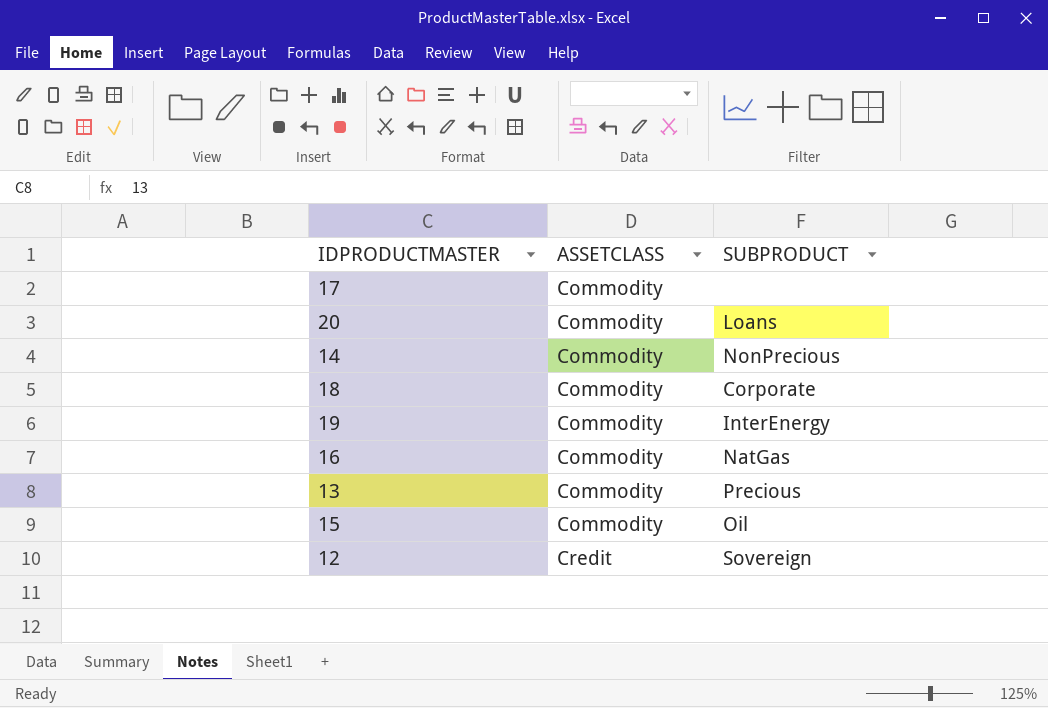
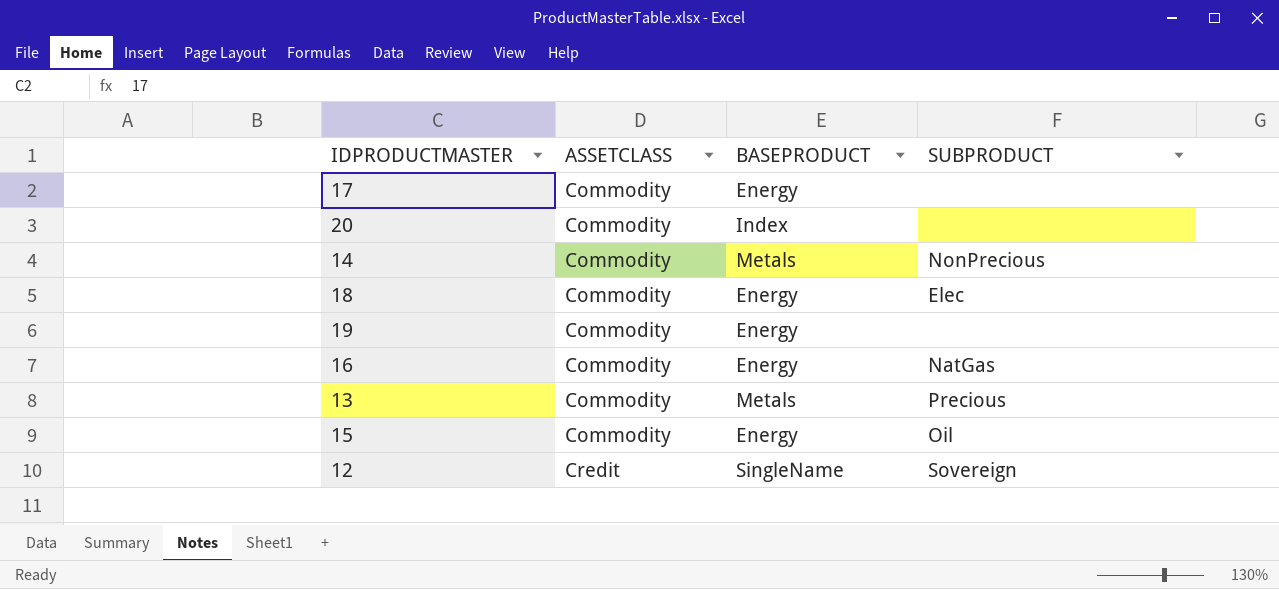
column BASEPRODUCT | position: none -> 3
20 | SUBPRODUCT: Loans -> none
18 | SUBPRODUCT: Corporate -> Elec
19 | SUBPRODUCT: InterEnergy -> none

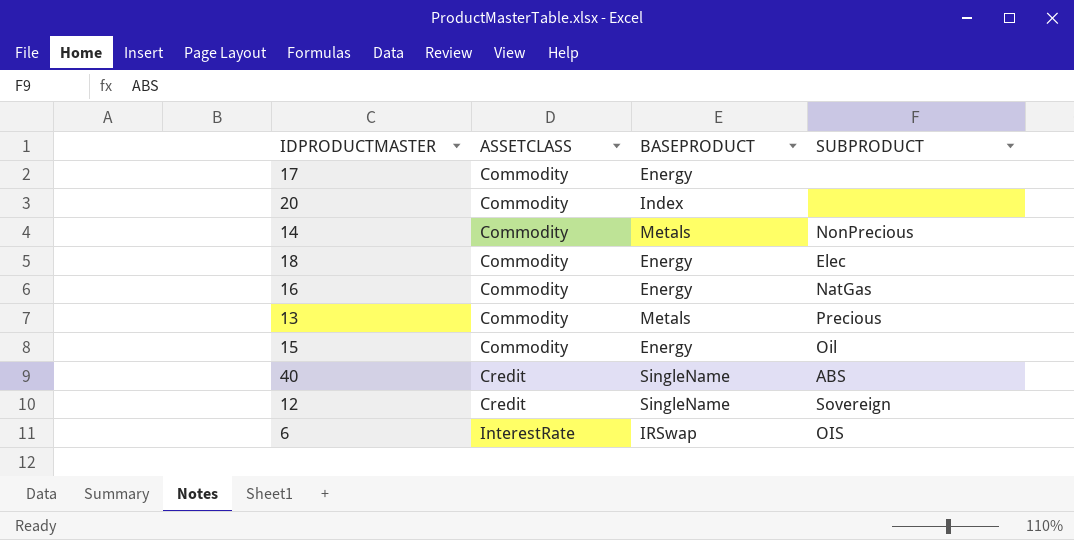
row 19: Commodity | Energy | none -> none
row 40: none -> Credit | SingleName | ABS
row 6: none -> InterestRate | IRSwap | OIS

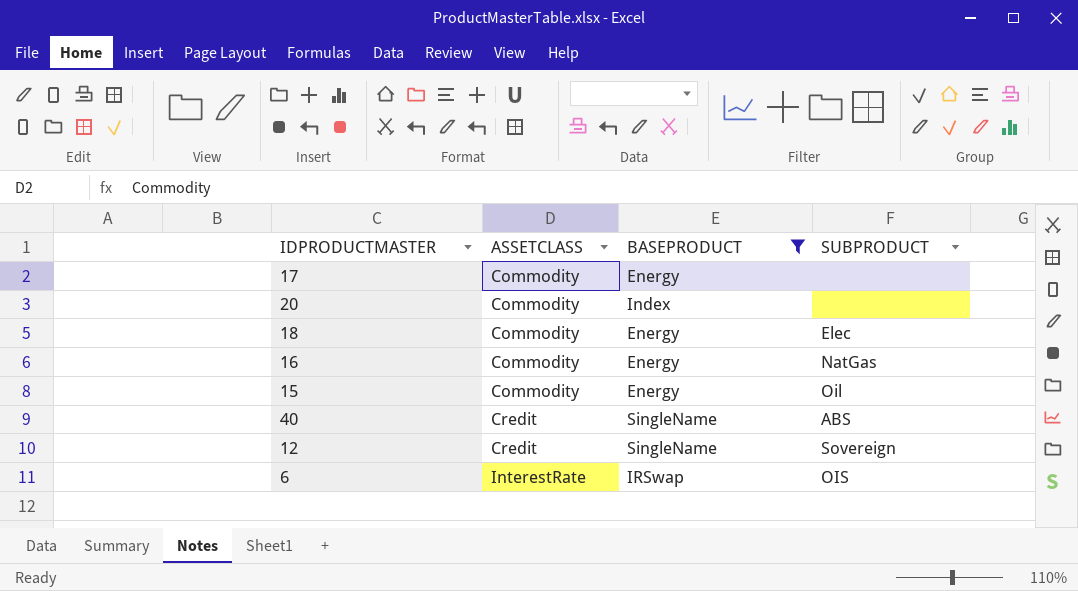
filter: none -> BASEPRODUCT != Metals

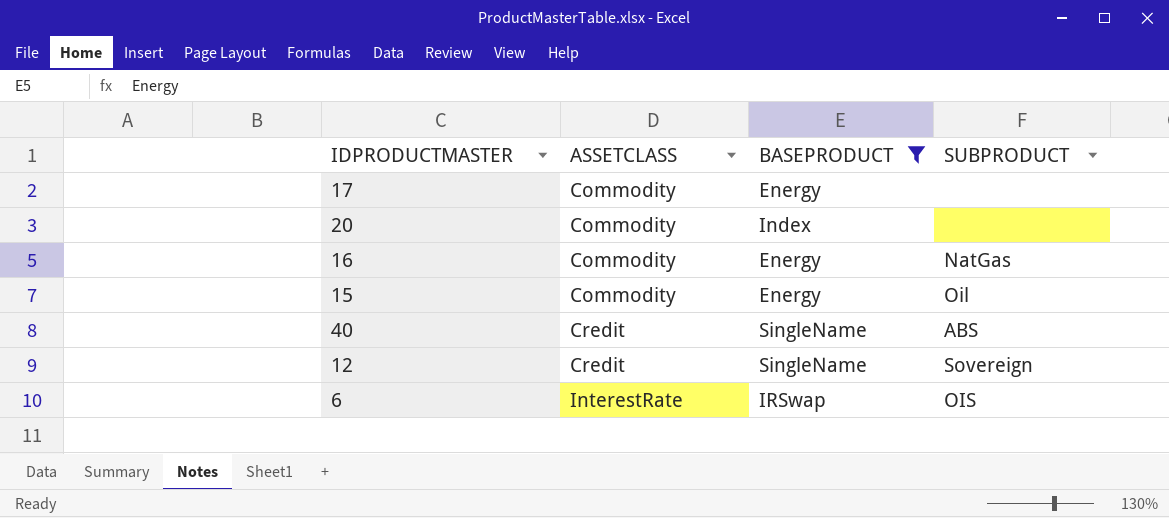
row 18: Commodity | Energy | Elec -> none

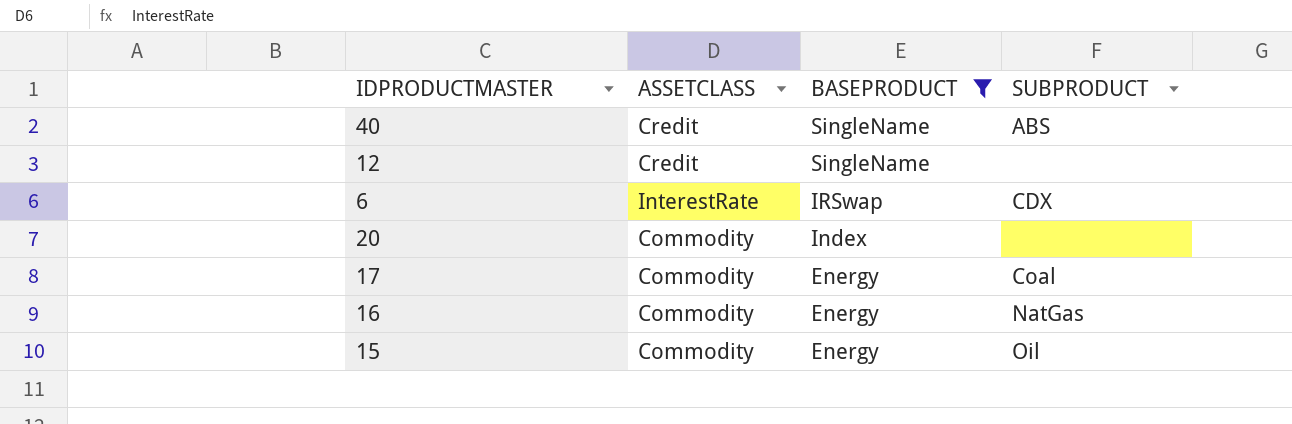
row order: ASSETCLASS ascending -> BASEPRODUCT descending
12 | SUBPRODUCT: Sovereign -> none
6 | SUBPRODUCT: OIS -> CDX
17 | SUBPRODUCT: none -> Coal

